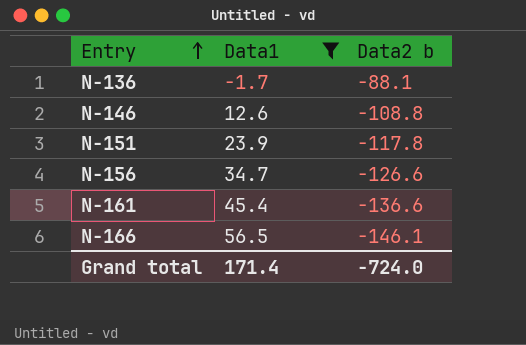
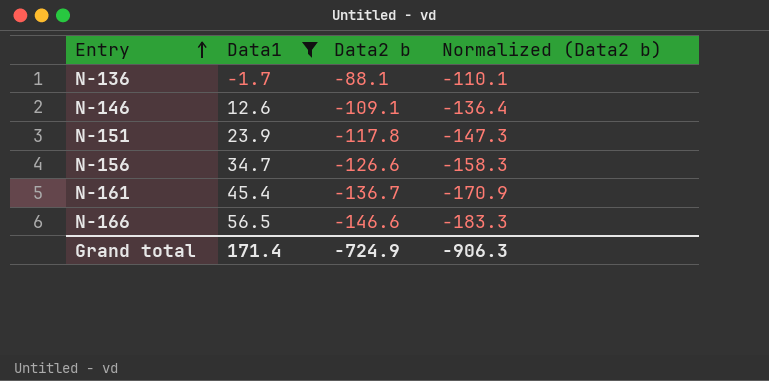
column Normalized (Data2 b) | formula: none -> [Data2 b] * 1.25
N-146 | Data2 b: -108.8 -> -109.1
N-161 | Data2 b: -136.6 -> -136.7
N-166 | Data2 b: -146.1 -> -146.6
Grand total | Data2 b: -724.0 -> -724.9

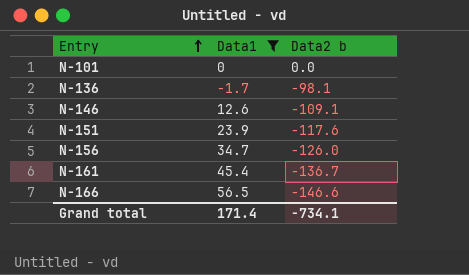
column Normalized (Data2 b) | formula: [Data2 b] * 1.25 -> none
row N-101: none -> 0 | 0.0
N-136 | Data2 b: -88.1 -> -98.1
N-151 | Data2 b: -117.8 -> -117.6
N-156 | Data2 b: -126.6 -> -126.0
Grand total | Data2 b: -724.9 -> -734.1

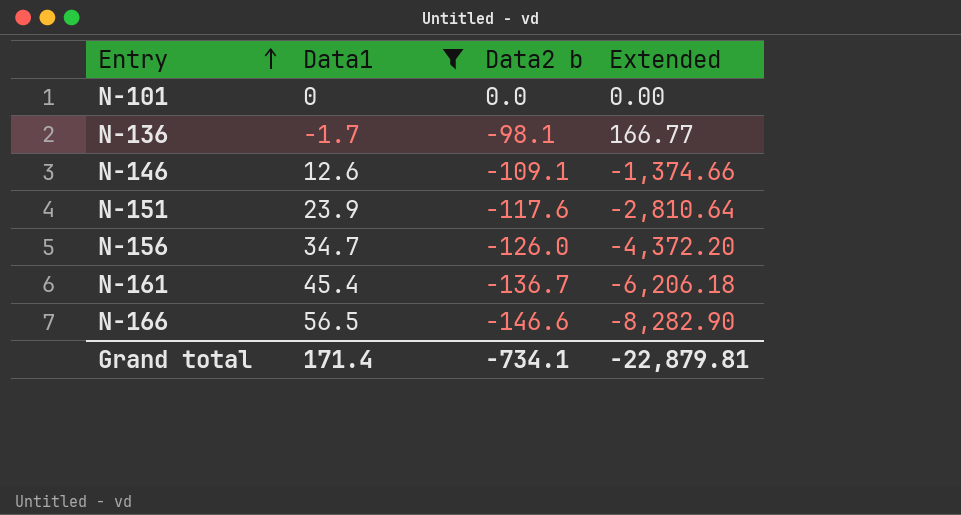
column Extended | formula: none -> [Data1] * [Data2 b]

